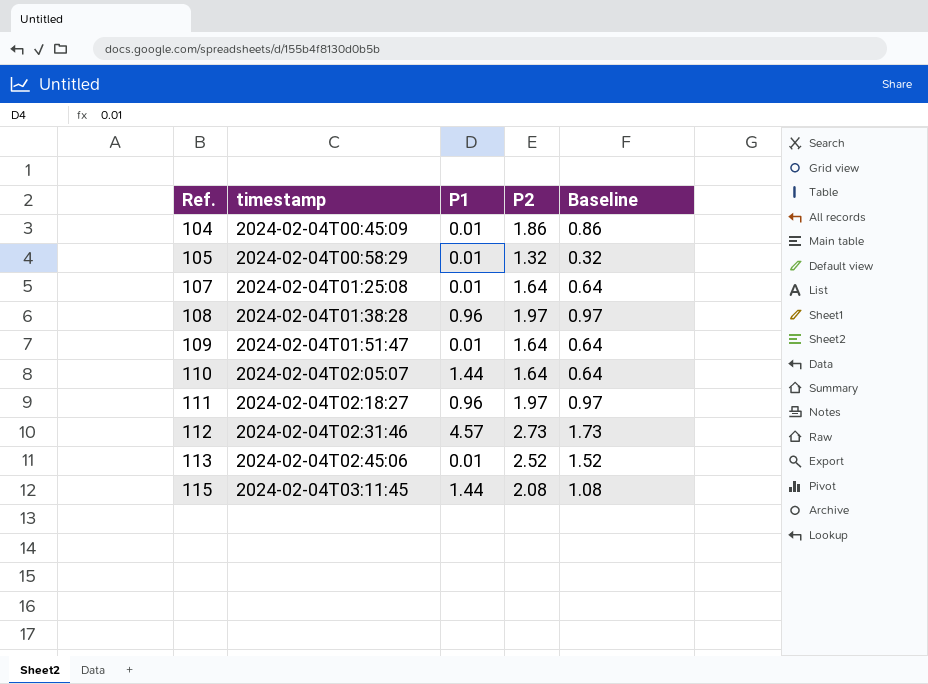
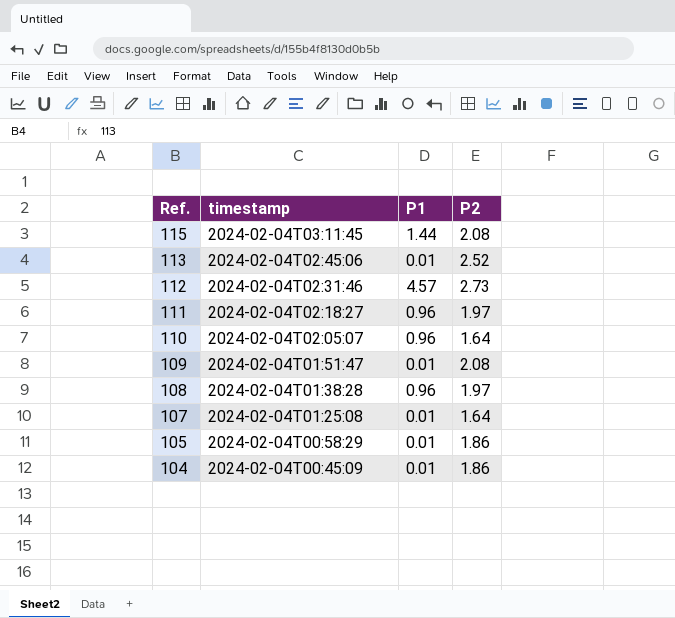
row order: Ref. ascending -> Ref. descending
column Baseline | formula: [P2] - 1 -> none
110 | P1: 1.44 -> 0.96
109 | P2: 1.64 -> 2.08
105 | P2: 1.32 -> 1.86

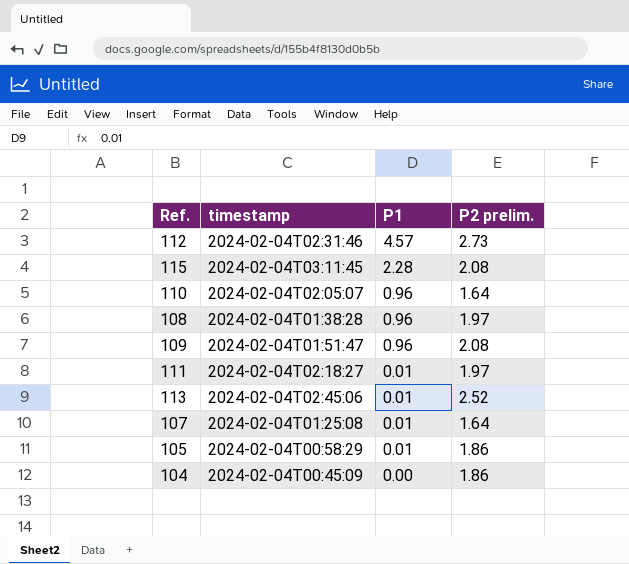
row order: Ref. descending -> P1 descending
column name: P2 -> P2 prelim.
115 | P1: 1.44 -> 2.28
109 | P1: 0.01 -> 0.96
111 | P1: 0.96 -> 0.01
104 | P1: 0.01 -> 0.00

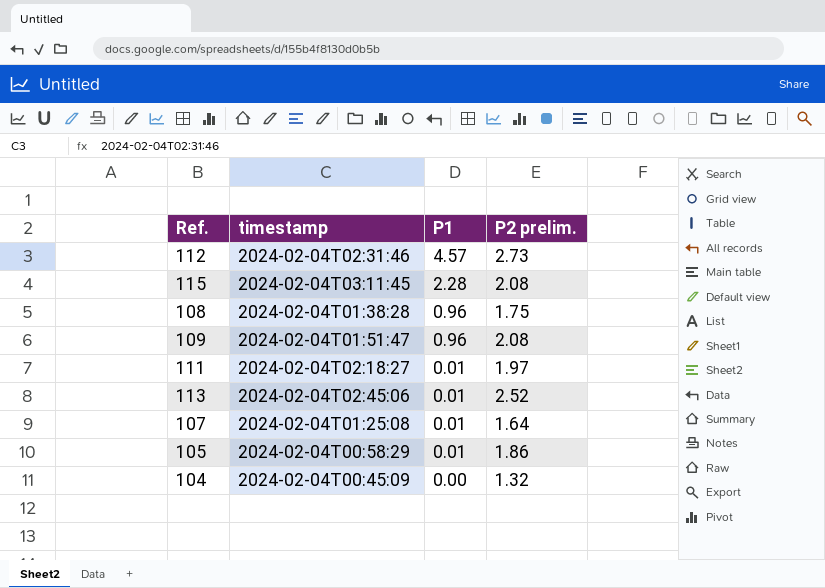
row 110: 2024-02-04T02:05:07 | 0.96 | 1.64 -> none
108 | P2 prelim.: 1.97 -> 1.75
104 | P2 prelim.: 1.86 -> 1.32

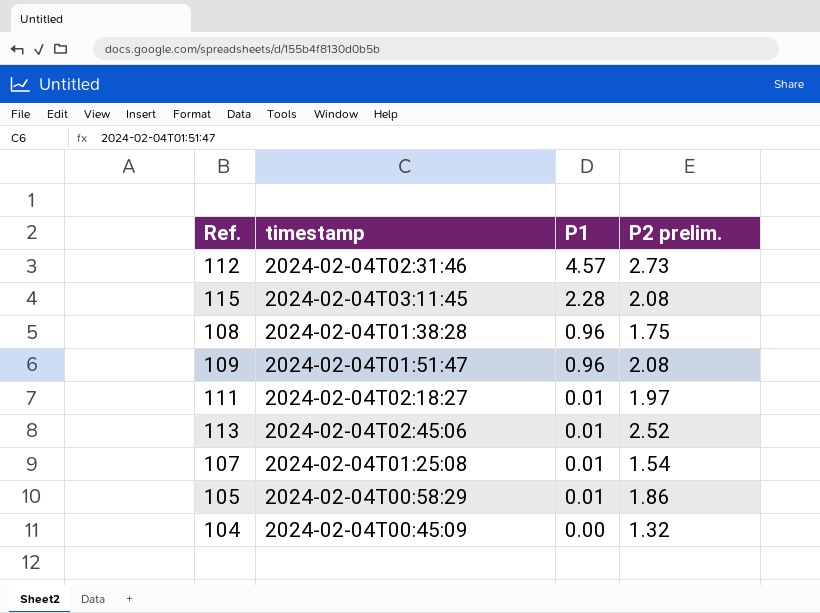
107 | P2 prelim.: 1.64 -> 1.54

